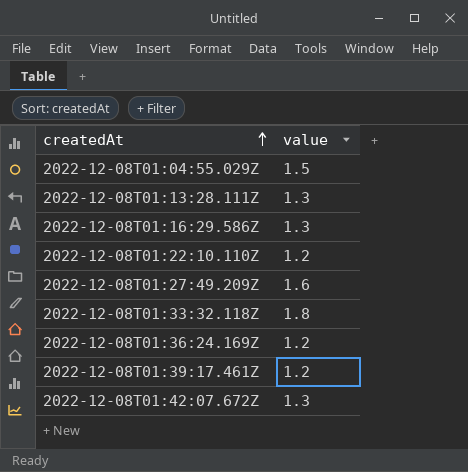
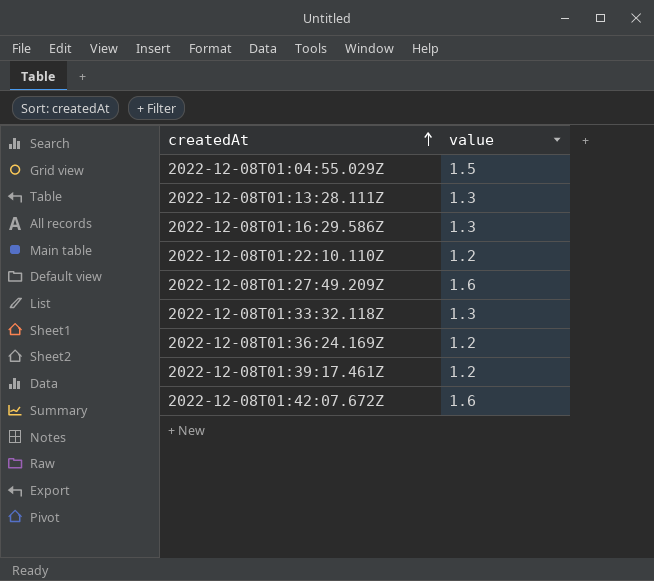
2022-12-08T01:33:32.118Z | value: 1.8 -> 1.3
2022-12-08T01:42:07.672Z | value: 1.3 -> 1.6

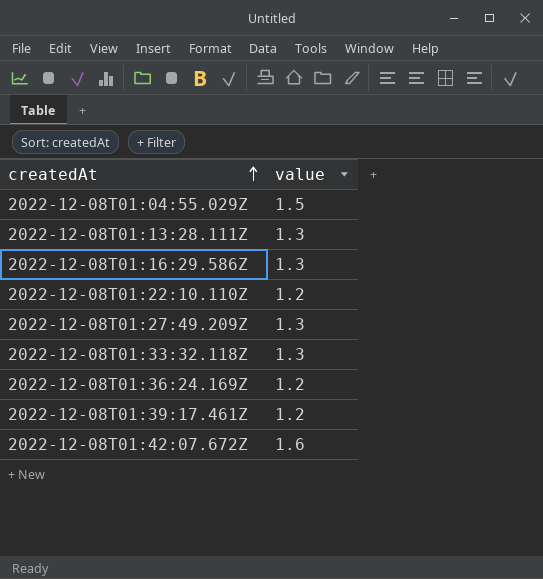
2022-12-08T01:27:49.209Z | value: 1.6 -> 1.3

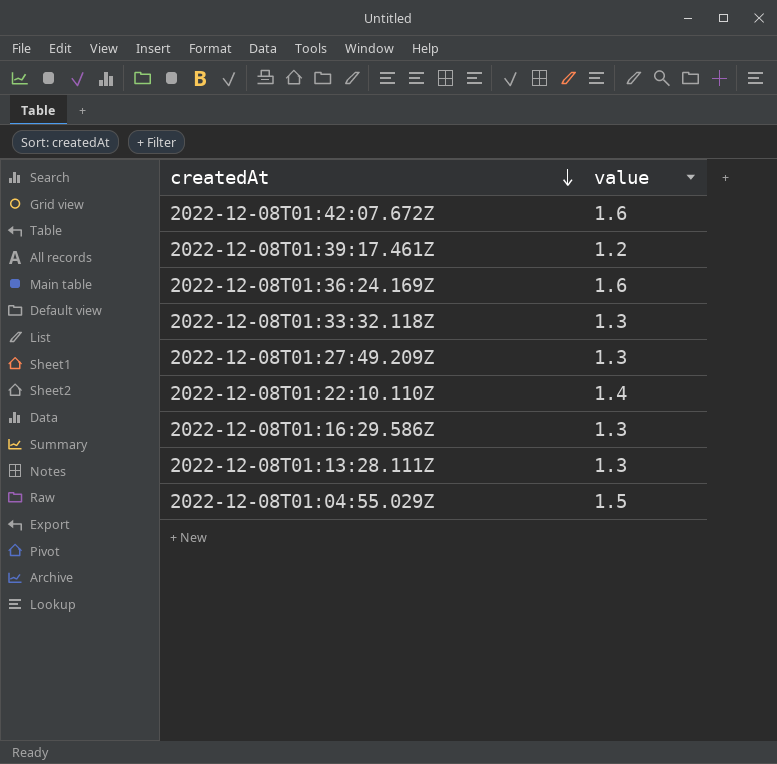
row order: createdAt ascending -> createdAt descending
2022-12-08T01:36:24.169Z | value: 1.2 -> 1.6
2022-12-08T01:22:10.110Z | value: 1.2 -> 1.4

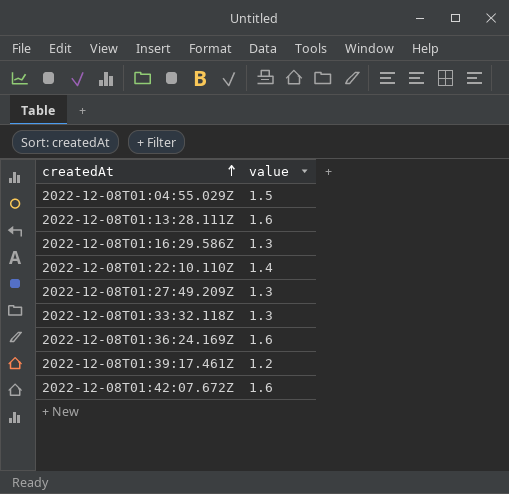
row order: createdAt descending -> createdAt ascending
2022-12-08T01:13:28.111Z | value: 1.3 -> 1.6

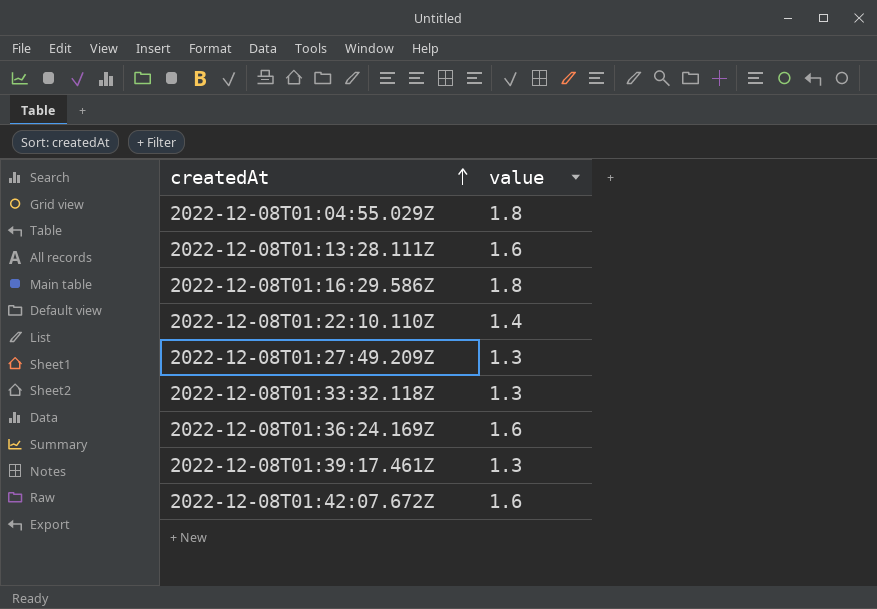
2022-12-08T01:04:55.029Z | value: 1.5 -> 1.8
2022-12-08T01:16:29.586Z | value: 1.3 -> 1.8
2022-12-08T01:39:17.461Z | value: 1.2 -> 1.3

